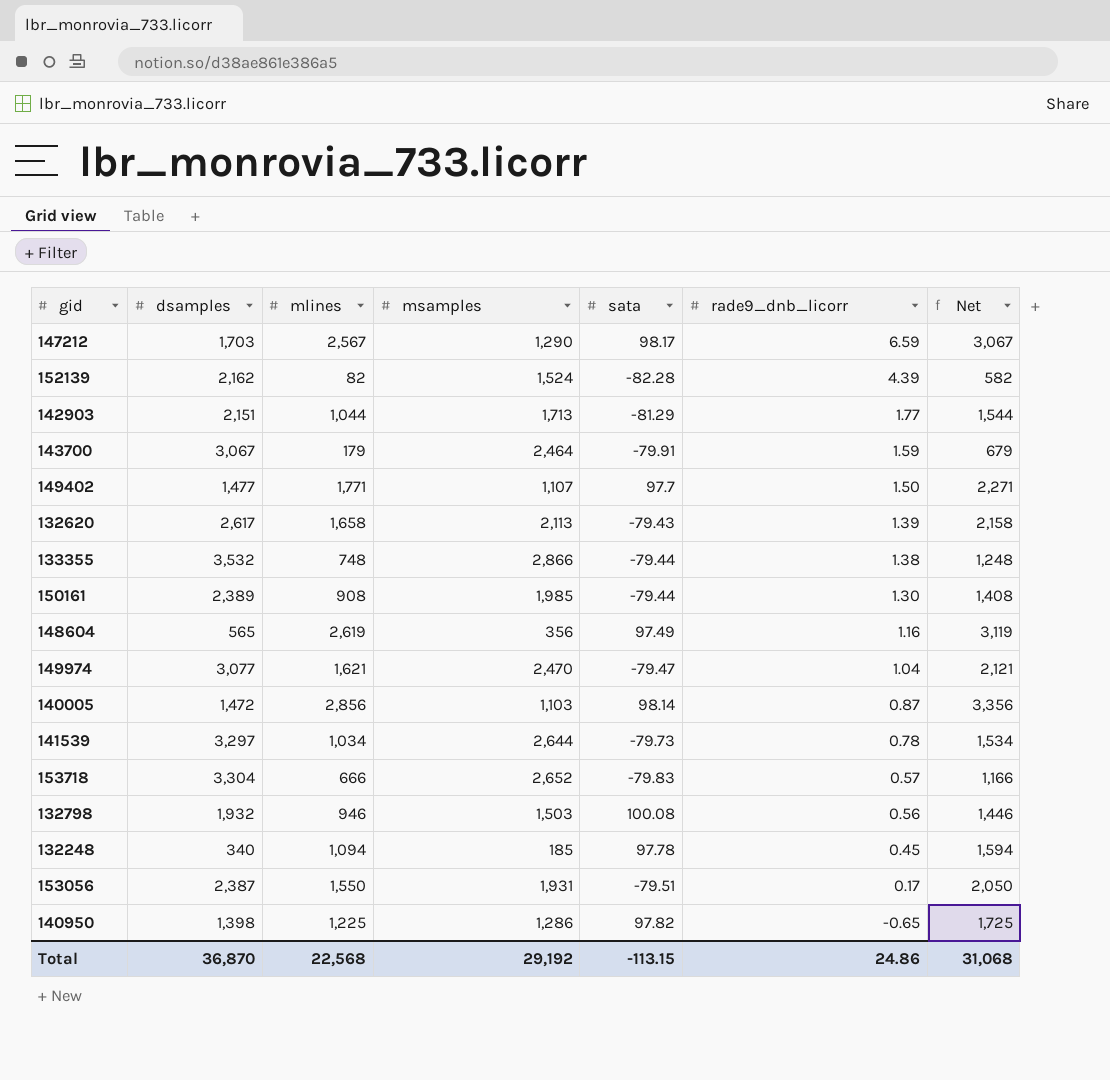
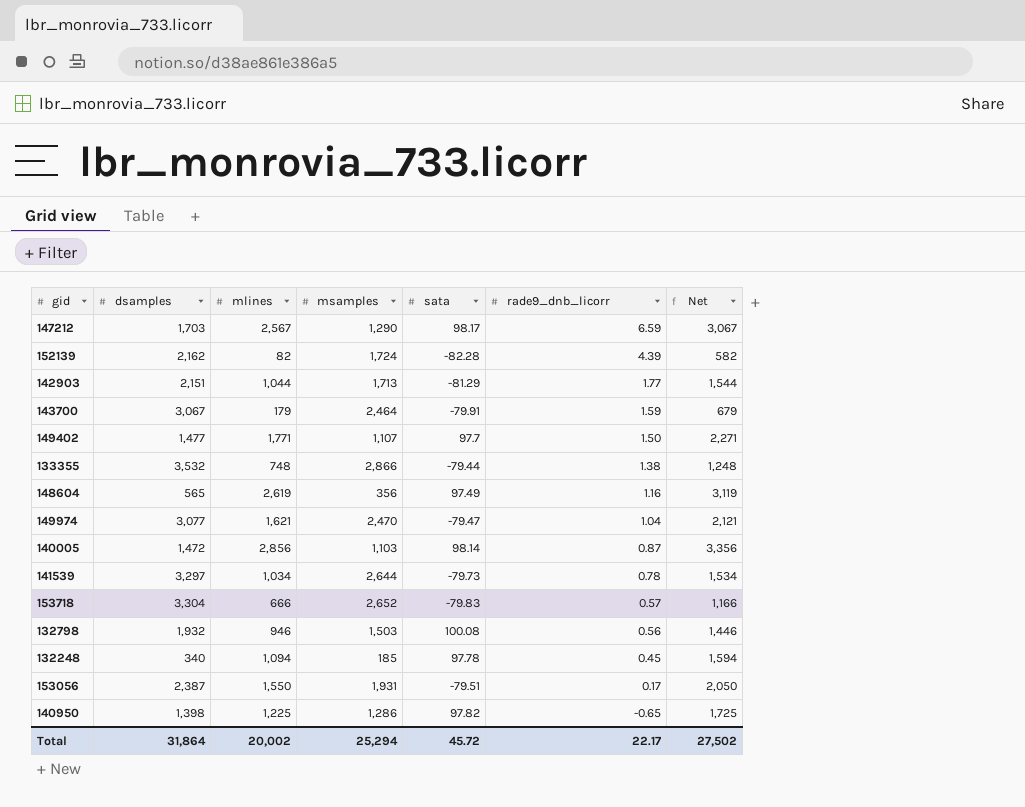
row 132620: 2,617 | 1,658 | 2,113 | -79.43 | 1.39 | 2,158 -> none
row 150161: 2,389 | 908 | 1,985 | -79.44 | 1.30 | 1,408 -> none
152139 | msamples: 1,524 -> 1,724
Total | dsamples: 36,870 -> 31,864
Total | mlines: 22,568 -> 20,002
Total | msamples: 29,192 -> 25,294
Total | sata: -113.15 -> 45.72
Total | rade9_dnb_licorr: 24.86 -> 22.17
Total | Net: 31,068 -> 27,502

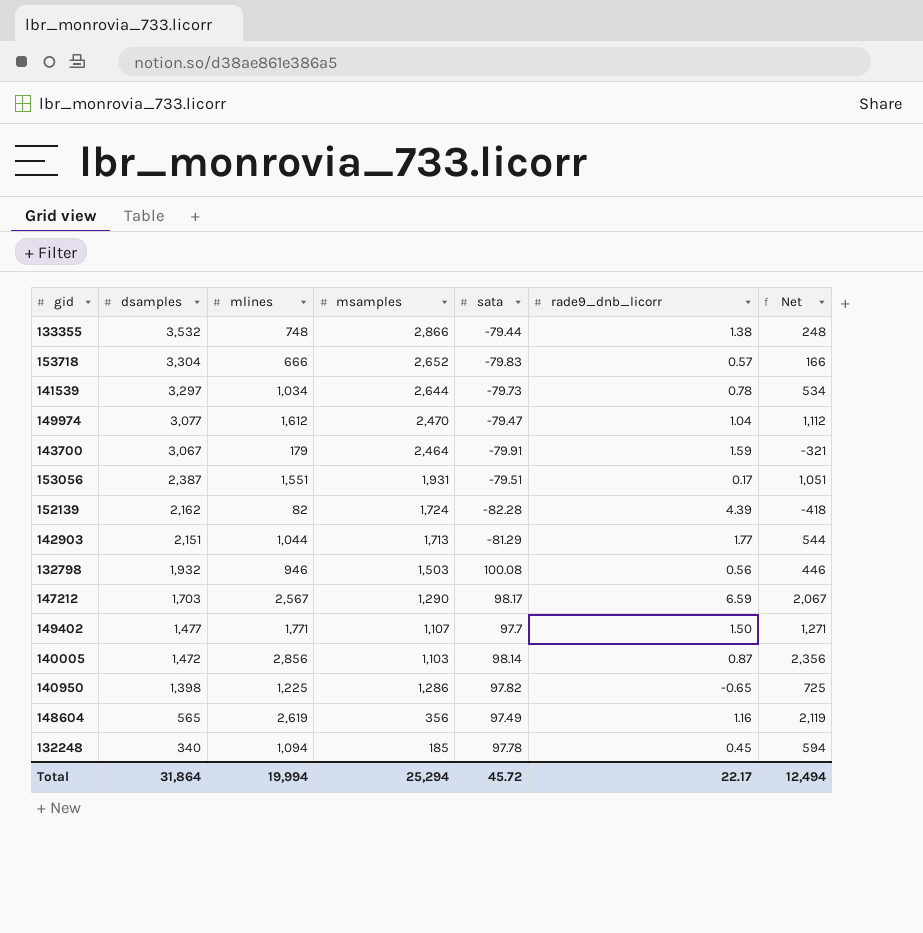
row order: rade9_dnb_licorr descending -> dsamples descending
column Net | formula: [mlines] + 500 -> [mlines] - 500
149974 | mlines: 1,621 -> 1,612
153056 | mlines: 1,550 -> 1,551
Total | mlines: 20,002 -> 19,994
Total | Net: 27,502 -> 12,494

